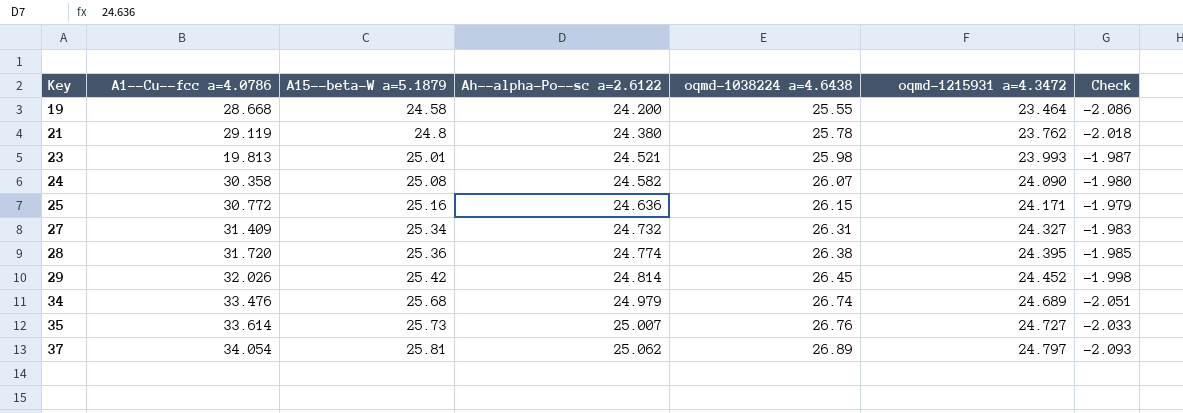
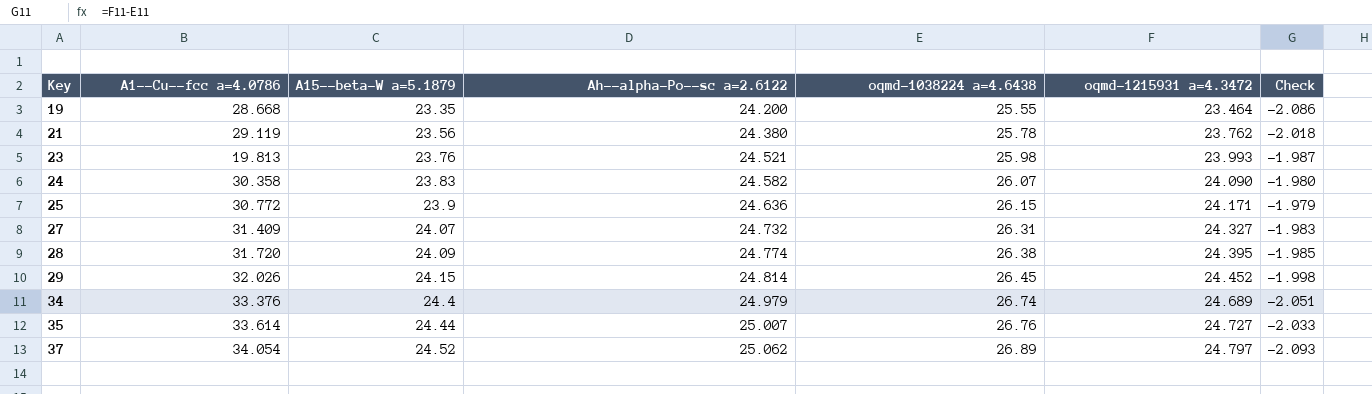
19 | A15--beta-W a=5.1879: 24.58 -> 23.35
21 | A15--beta-W a=5.1879: 24.8 -> 23.56
23 | A15--beta-W a=5.1879: 25.01 -> 23.76
24 | A15--beta-W a=5.1879: 25.08 -> 23.83
25 | A15--beta-W a=5.1879: 25.16 -> 23.9
27 | A15--beta-W a=5.1879: 25.34 -> 24.07
28 | A15--beta-W a=5.1879: 25.36 -> 24.09
29 | A15--beta-W a=5.1879: 25.42 -> 24.15
34 | A1--Cu--fcc a=4.0786: 33.476 -> 33.376
34 | A15--beta-W a=5.1879: 25.68 -> 24.4
35 | A15--beta-W a=5.1879: 25.73 -> 24.44
37 | A15--beta-W a=5.1879: 25.81 -> 24.52

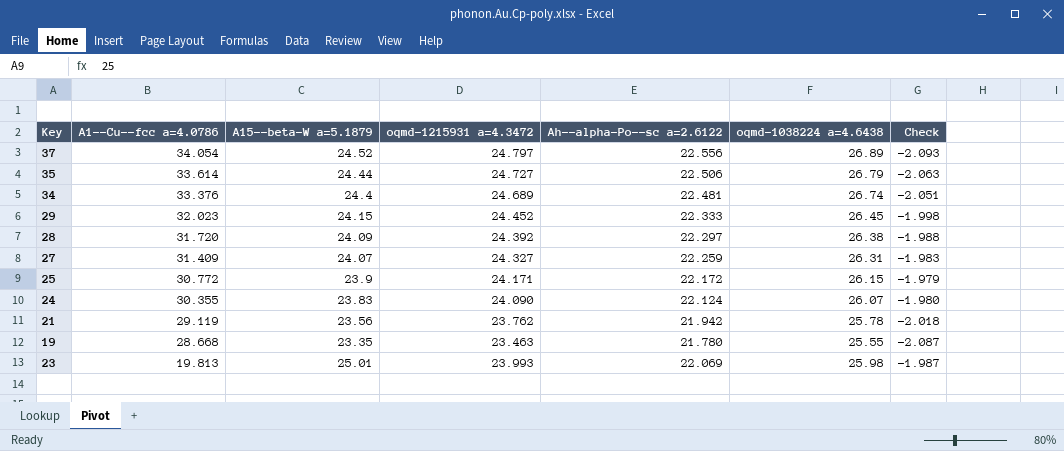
row order: Key ascending -> A1--Cu--fcc a=4.0786 descending
column oqmd-1215931 a=4.3472 | position: 6 -> 4
37 | Ah--alpha-Po--sc a=2.6122: 25.062 -> 22.556
35 | Ah--alpha-Po--sc a=2.6122: 25.007 -> 22.506
35 | oqmd-1038224 a=4.6438: 26.76 -> 26.79
35 | Check: -2.033 -> -2.063
34 | Ah--alpha-Po--sc a=2.6122: 24.979 -> 22.481
29 | A1--Cu--fcc a=4.0786: 32.026 -> 32.023
29 | Ah--alpha-Po--sc a=2.6122: 24.814 -> 22.333
28 | oqmd-1215931 a=4.3472: 24.395 -> 24.392
28 | Ah--alpha-Po--sc a=2.6122: 24.774 -> 22.297
28 | Check: -1.985 -> -1.988
27 | Ah--alpha-Po--sc a=2.6122: 24.732 -> 22.259
25 | Ah--alpha-Po--sc a=2.6122: 24.636 -> 22.172
24 | A1--Cu--fcc a=4.0786: 30.358 -> 30.355
24 | Ah--alpha-Po--sc a=2.6122: 24.582 -> 22.124
21 | Ah--alpha-Po--sc a=2.6122: 24.380 -> 21.942
19 | oqmd-1215931 a=4.3472: 23.464 -> 23.463
19 | Ah--alpha-Po--sc a=2.6122: 24.200 -> 21.780
19 | Check: -2.086 -> -2.087
23 | A15--beta-W a=5.1879: 23.76 -> 25.01
23 | Ah--alpha-Po--sc a=2.6122: 24.521 -> 22.069

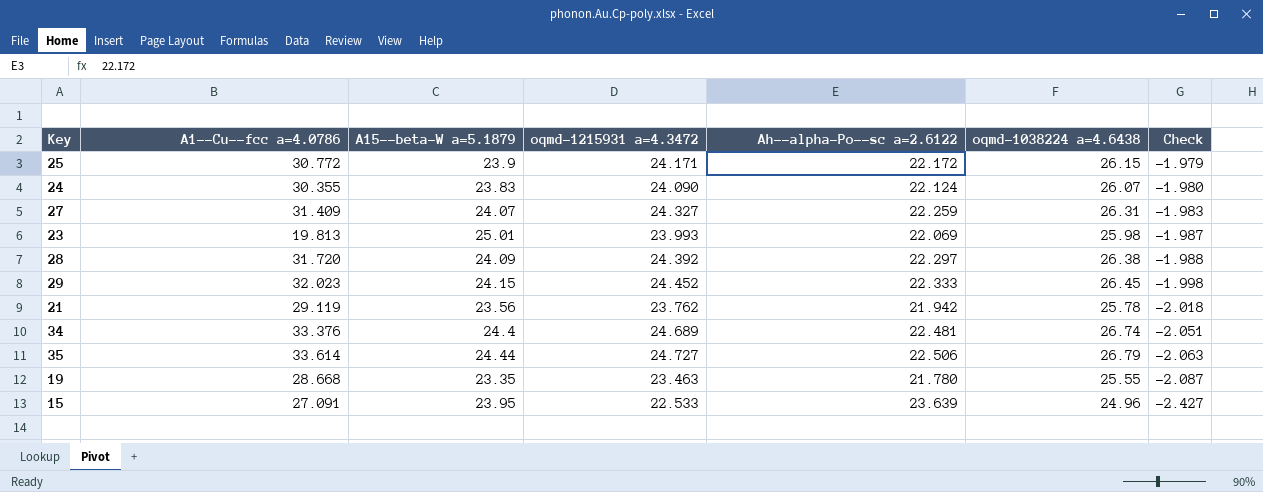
row order: A1--Cu--fcc a=4.0786 descending -> Check descending
row 37: 34.054 | 24.52 | 24.797 | 22.556 | 26.89 | -2.093 -> none
row 15: none -> 27.091 | 23.95 | 22.533 | 23.639 | 24.96 | -2.427

